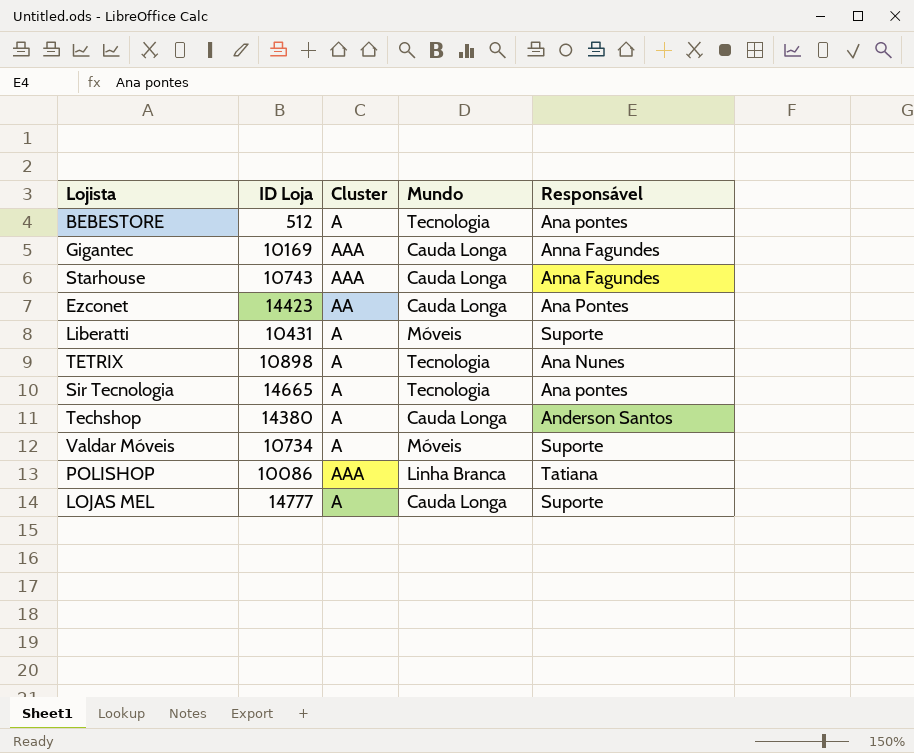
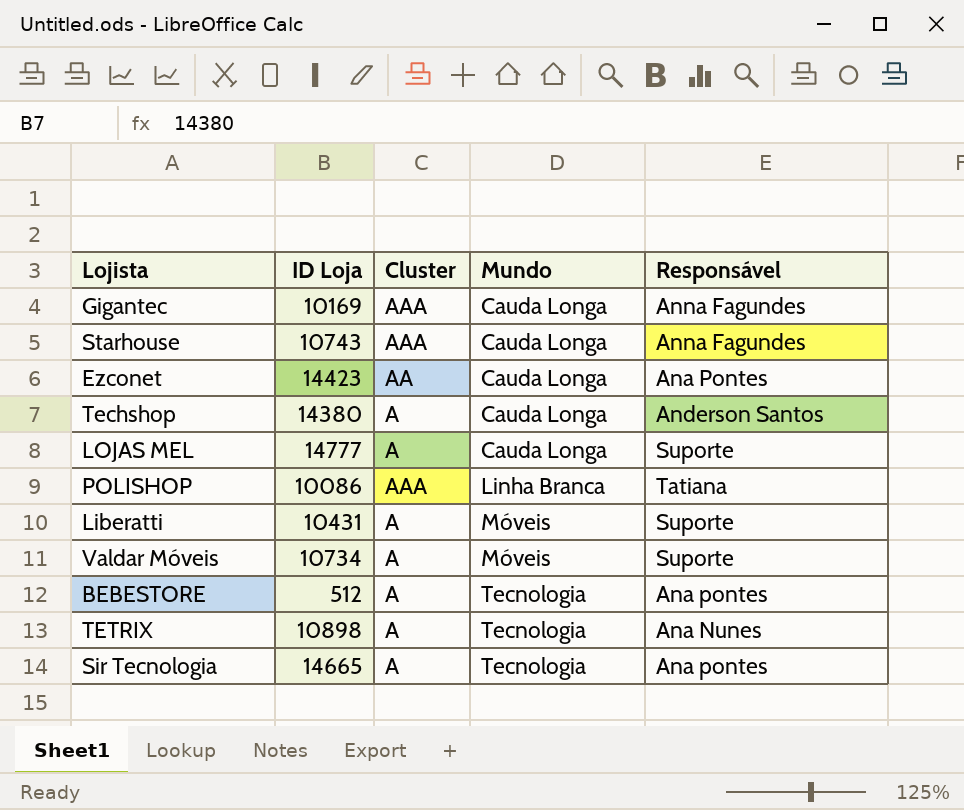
row order: none -> Mundo ascending

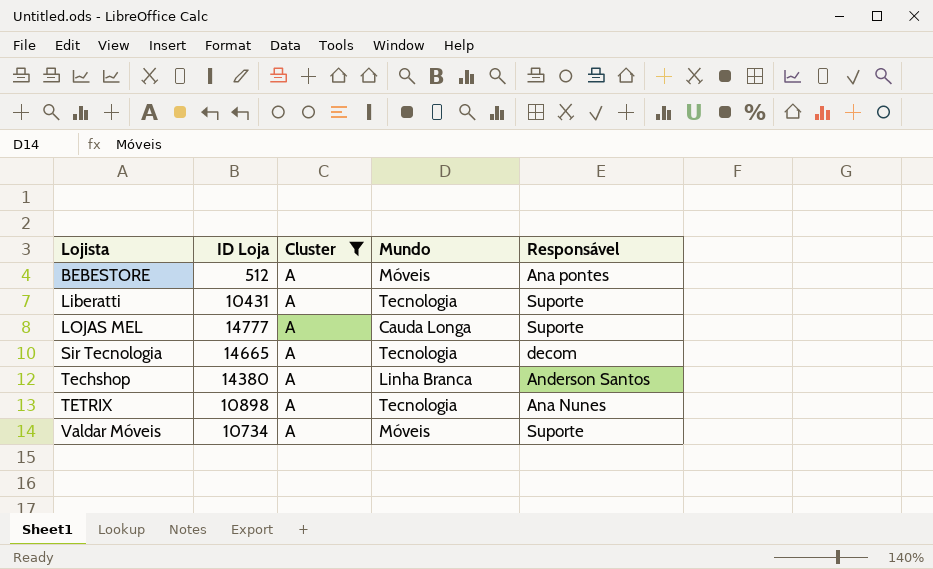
filter: none -> Cluster = A
row order: Mundo ascending -> Lojista ascending
BEBESTORE | Mundo: Tecnologia -> Móveis
Liberatti | Mundo: Móveis -> Tecnologia
Sir Tecnologia | Responsável: Ana pontes -> decom
Techshop | Mundo: Cauda Longa -> Linha Branca

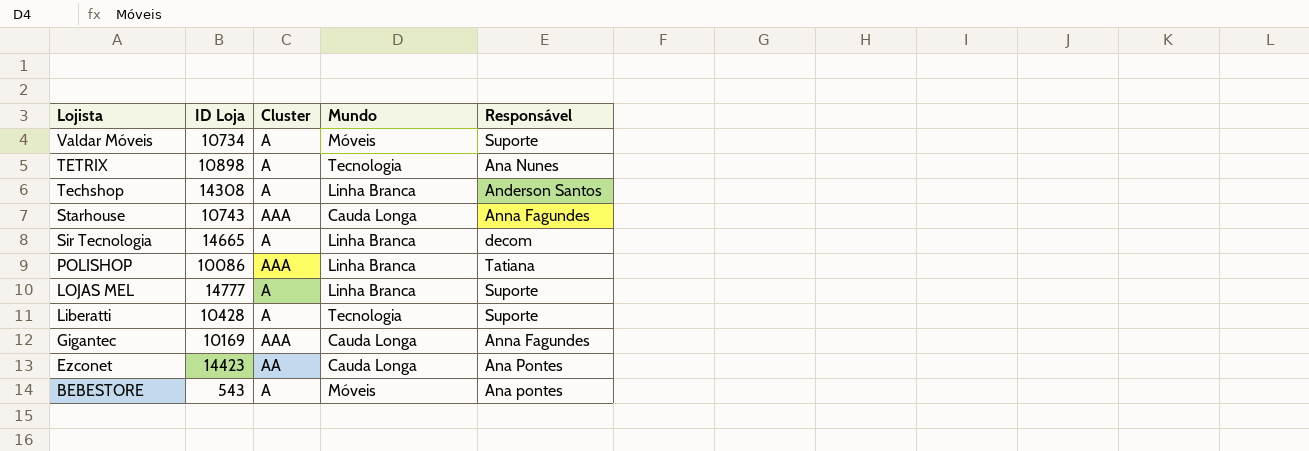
filter: Cluster = A -> none
row order: Lojista ascending -> Lojista descending
Techshop | ID Loja: 14380 -> 14308
Sir Tecnologia | Mundo: Tecnologia -> Linha Branca
LOJAS MEL | Mundo: Cauda Longa -> Linha Branca
Liberatti | ID Loja: 10431 -> 10428
BEBESTORE | ID Loja: 512 -> 543

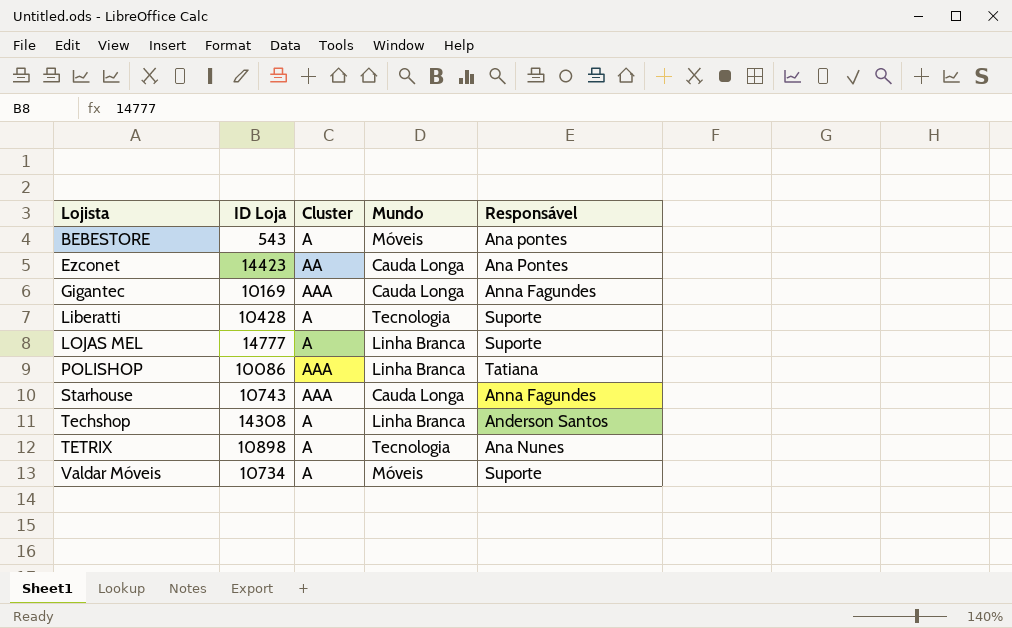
row order: Lojista descending -> Lojista ascending
row Sir Tecnologia: 14665 | A | Linha Branca | decom -> none

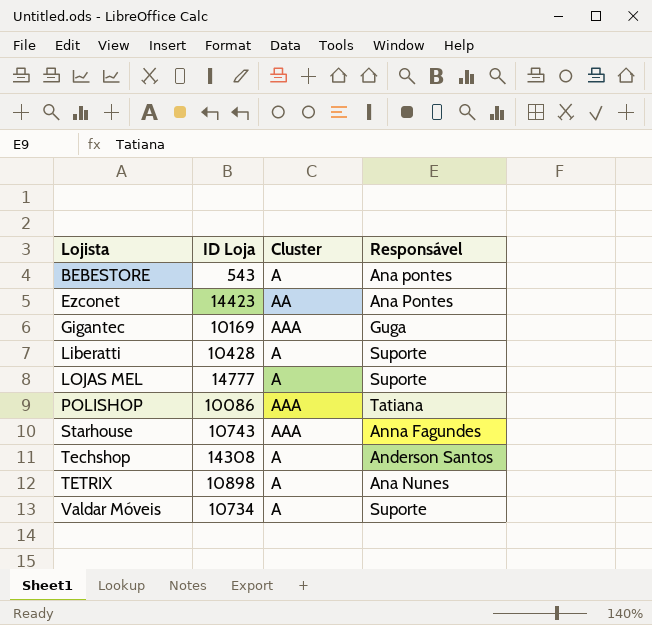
column Mundo | position: 4 -> none
Gigantec | Responsável: Anna Fagundes -> Guga

